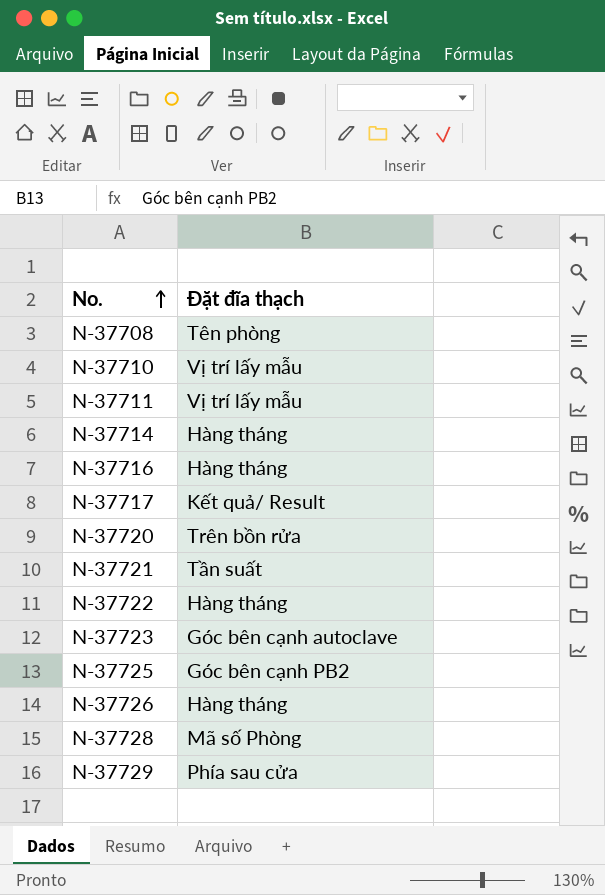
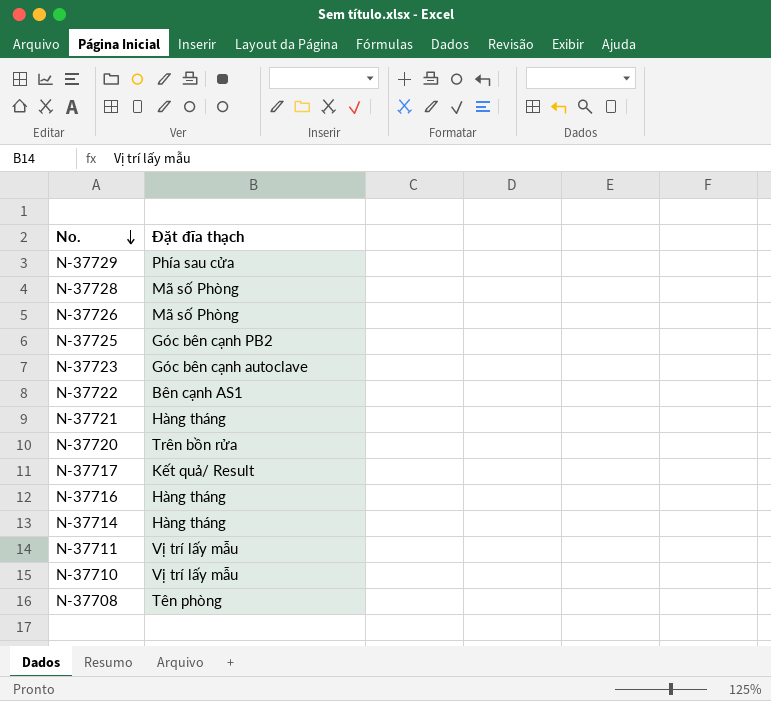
row order: No. ascending -> No. descending
N-37726 | Đặt đĩa thạch: Hàng tháng -> Mã số Phòng
N-37722 | Đặt đĩa thạch: Hàng tháng -> Bên cạnh AS1
N-37721 | Đặt đĩa thạch: Tần suất -> Hàng tháng

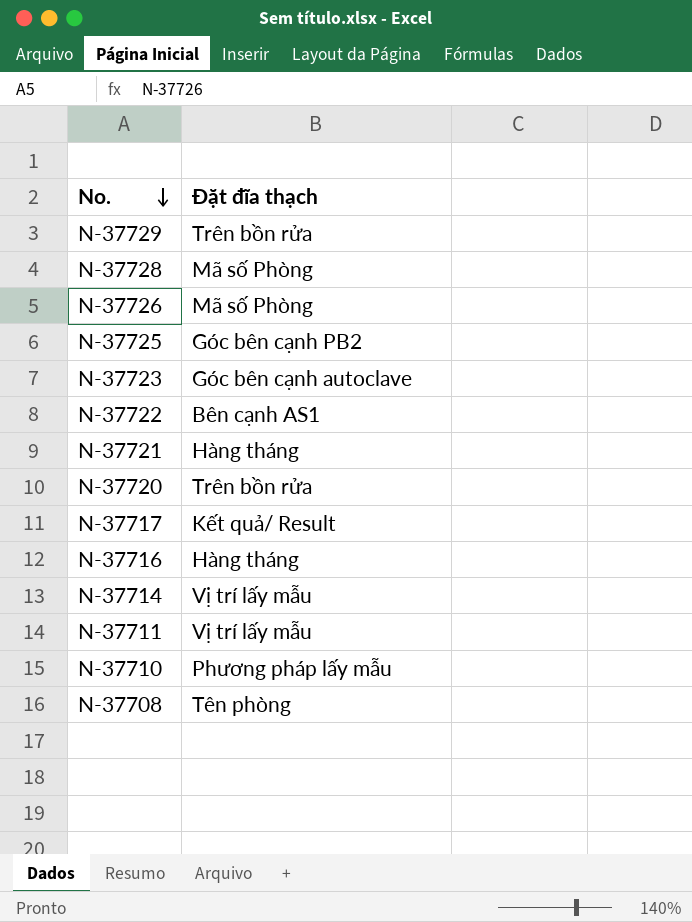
N-37729 | Đặt đĩa thạch: Phía sau cửa -> Trên bồn rửa
N-37714 | Đặt đĩa thạch: Hàng tháng -> Vị trí lấy mẫu
N-37710 | Đặt đĩa thạch: Vị trí lấy mẫu -> Phương pháp lấy mẫu

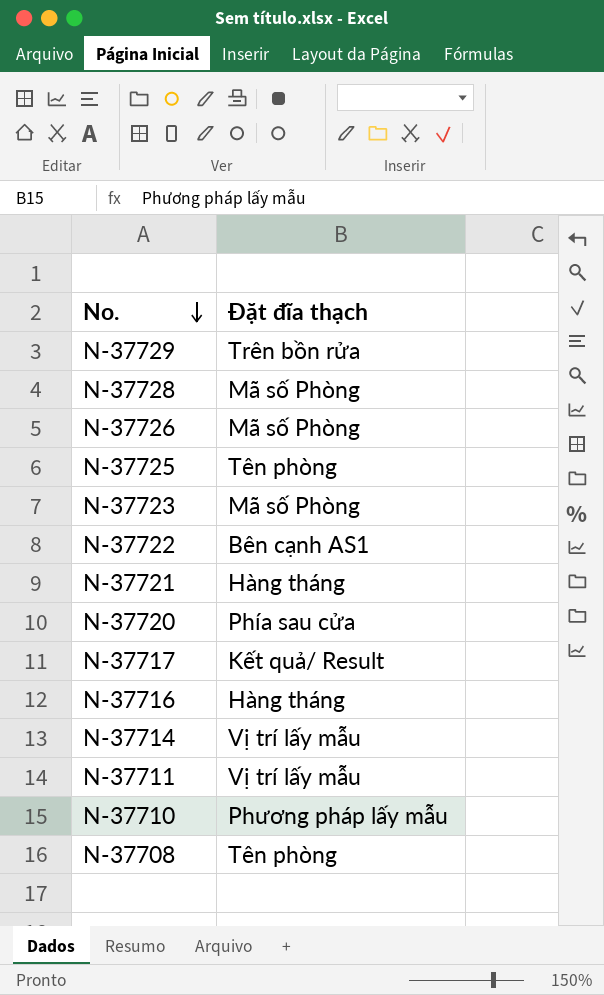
N-37725 | Đặt đĩa thạch: Góc bên cạnh PB2 -> Tên phòng
N-37723 | Đặt đĩa thạch: Góc bên cạnh autoclave -> Mã số Phòng
N-37720 | Đặt đĩa thạch: Trên bồn rửa -> Phía sau cửa

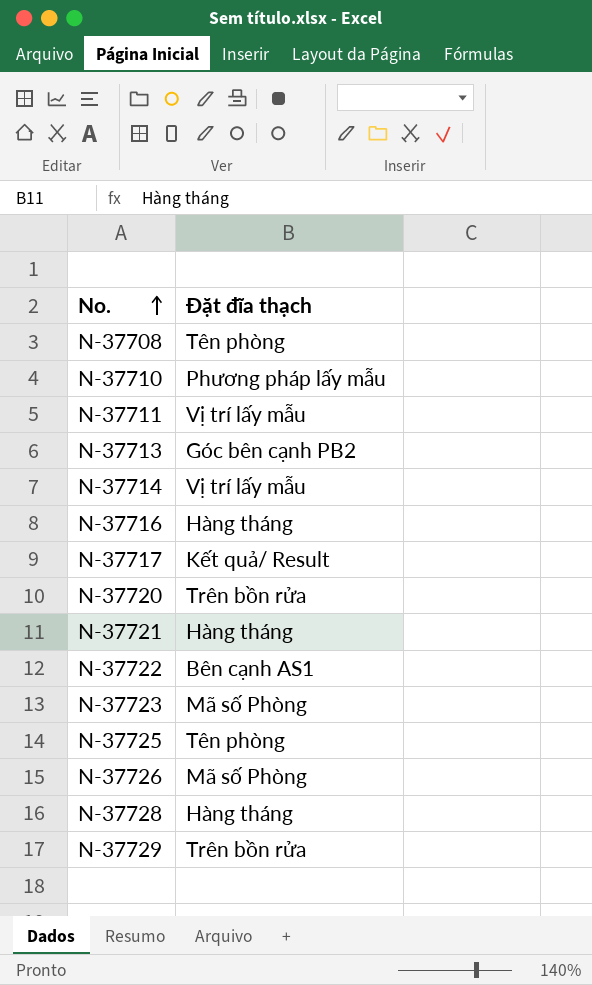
row order: No. descending -> No. ascending
row N-37713: none -> Góc bên cạnh PB2
N-37720 | Đặt đĩa thạch: Phía sau cửa -> Trên bồn rửa
N-37728 | Đặt đĩa thạch: Mã số Phòng -> Hàng tháng

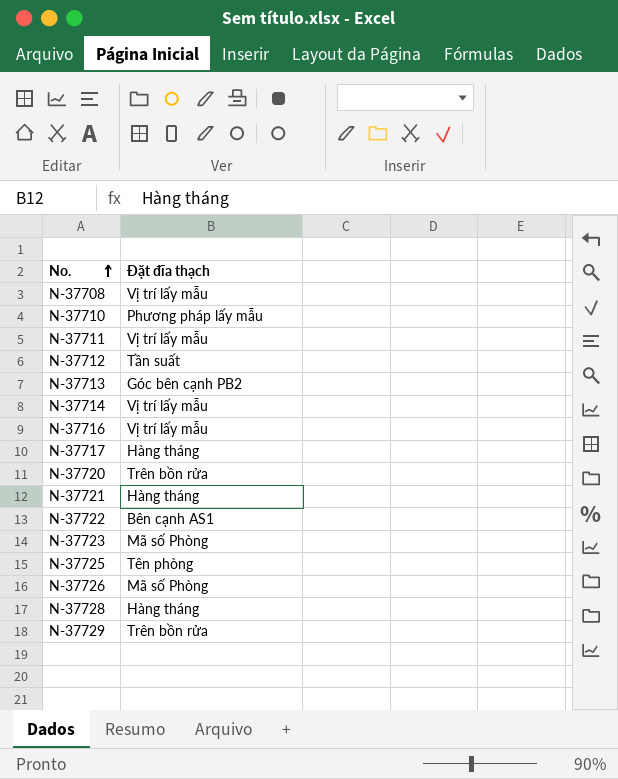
N-37708 | Đặt đĩa thạch: Tên phòng -> Vị trí lấy mẫu
row N-37712: none -> Tần suất
N-37716 | Đặt đĩa thạch: Hàng tháng -> Vị trí lấy mẫu
N-37717 | Đặt đĩa thạch: Kết quả/ Result -> Hàng tháng

